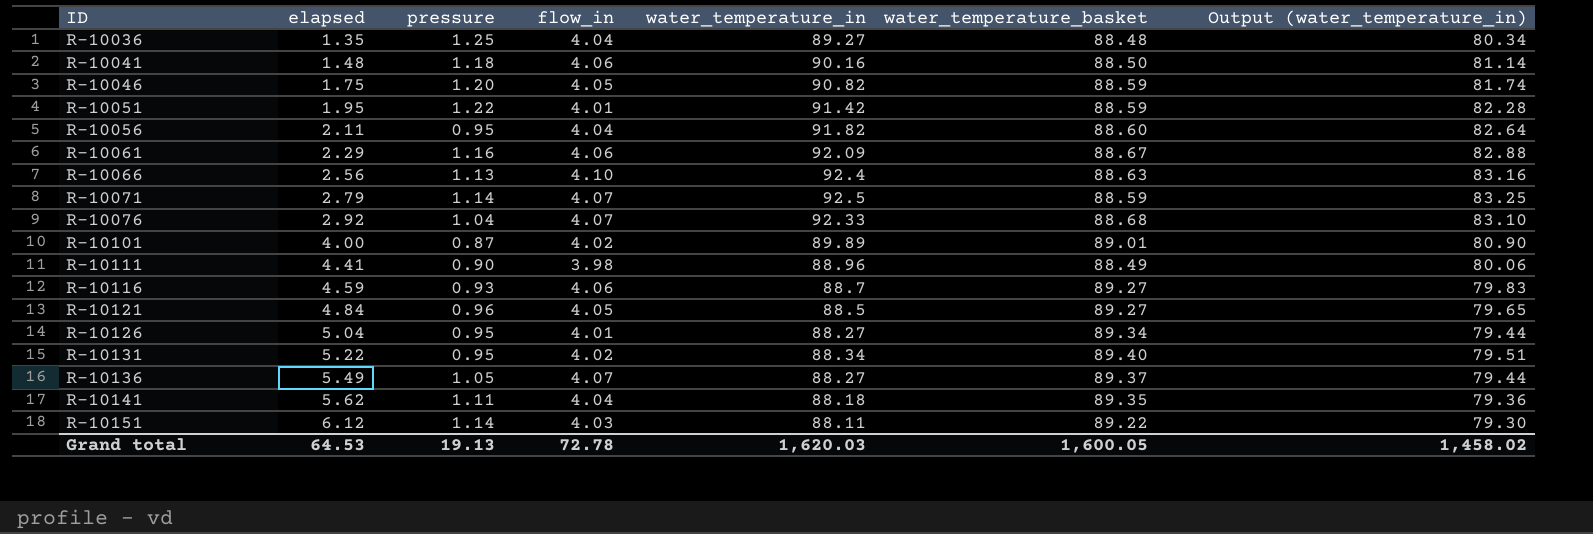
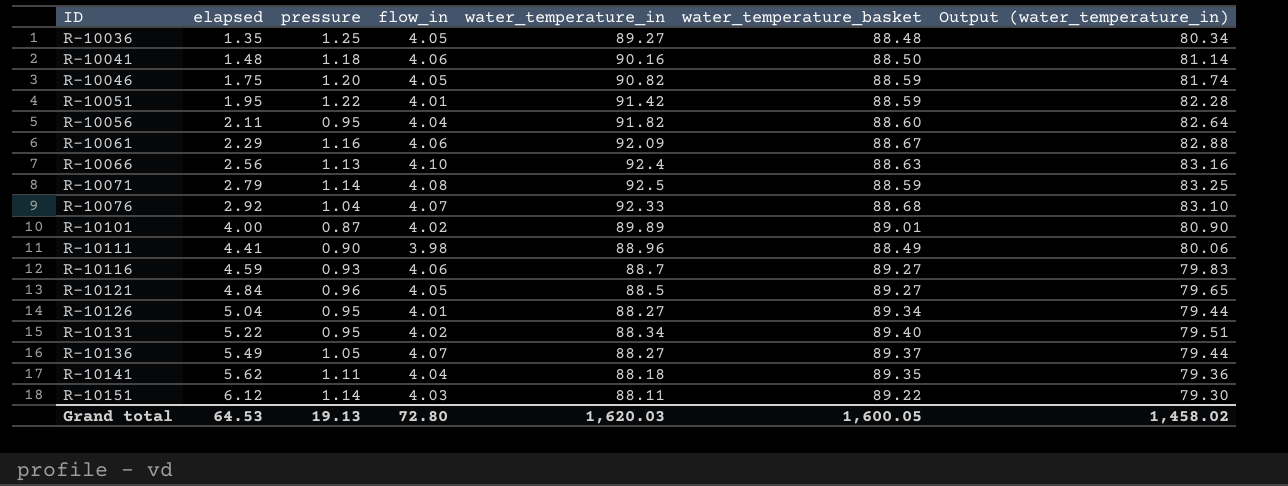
R-10036 | flow_in: 4.04 -> 4.05
R-10071 | flow_in: 4.07 -> 4.08
Grand total | flow_in: 72.78 -> 72.80

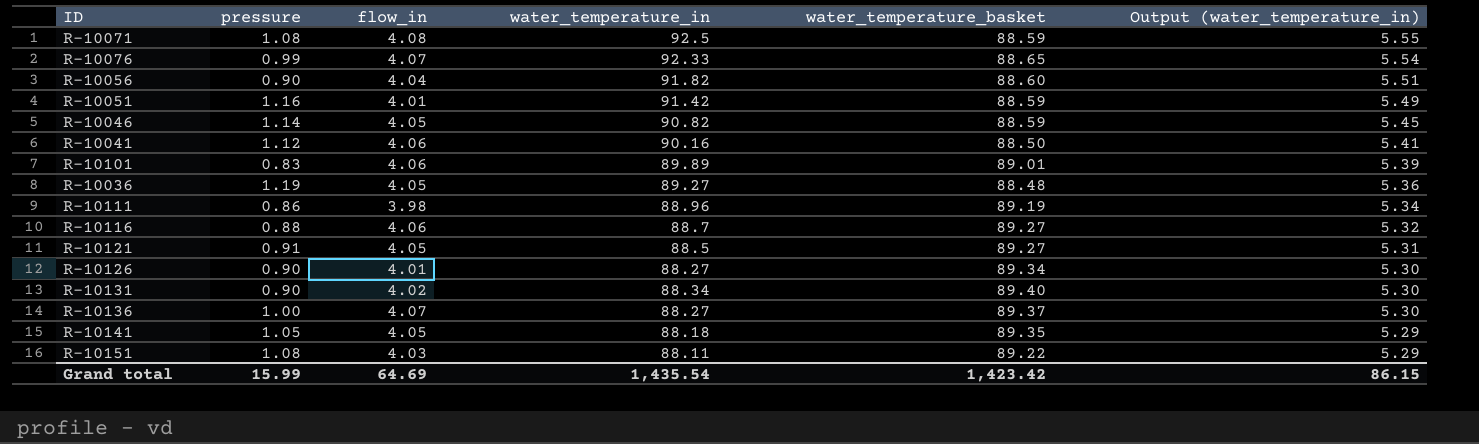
row order: ID ascending -> Output (water_temperature_in) descending
column elapsed | position: 2 -> none
column Output (water_temperature_in) | formula: [water_temperature_in] * 0.9 -> [water_temperature_in] * 0.06
row R-10061: 2.29 | 1.16 | 4.06 | 92.09 | 88.67 | 82.88 -> none
row R-10066: 2.56 | 1.13 | 4.10 | 92.4 | 88.63 | 83.16 -> none
R-10071 | pressure: 1.14 -> 1.08
R-10076 | pressure: 1.04 -> 0.99
R-10076 | water_temperature_basket: 88.68 -> 88.65
R-10056 | pressure: 0.95 -> 0.90
R-10051 | pressure: 1.22 -> 1.16
R-10046 | pressure: 1.20 -> 1.14
R-10041 | pressure: 1.18 -> 1.12
R-10101 | pressure: 0.87 -> 0.83
R-10101 | flow_in: 4.02 -> 4.06
R-10036 | pressure: 1.25 -> 1.19
R-10111 | pressure: 0.90 -> 0.86
R-10111 | water_temperature_basket: 88.49 -> 89.19
R-10116 | pressure: 0.93 -> 0.88
R-10121 | pressure: 0.96 -> 0.91
R-10126 | pressure: 0.95 -> 0.90
R-10131 | pressure: 0.95 -> 0.90
R-10136 | pressure: 1.05 -> 1.00
R-10141 | pressure: 1.11 -> 1.05
R-10141 | flow_in: 4.04 -> 4.05
R-10151 | pressure: 1.14 -> 1.08
Grand total | pressure: 19.13 -> 15.99
Grand total | flow_in: 72.80 -> 64.69
Grand total | water_temperature_in: 1,620.03 -> 1,435.54
Grand total | water_temperature_basket: 1,600.05 -> 1,423.42
Grand total | Output (water_temperature_in): 1,458.02 -> 86.15

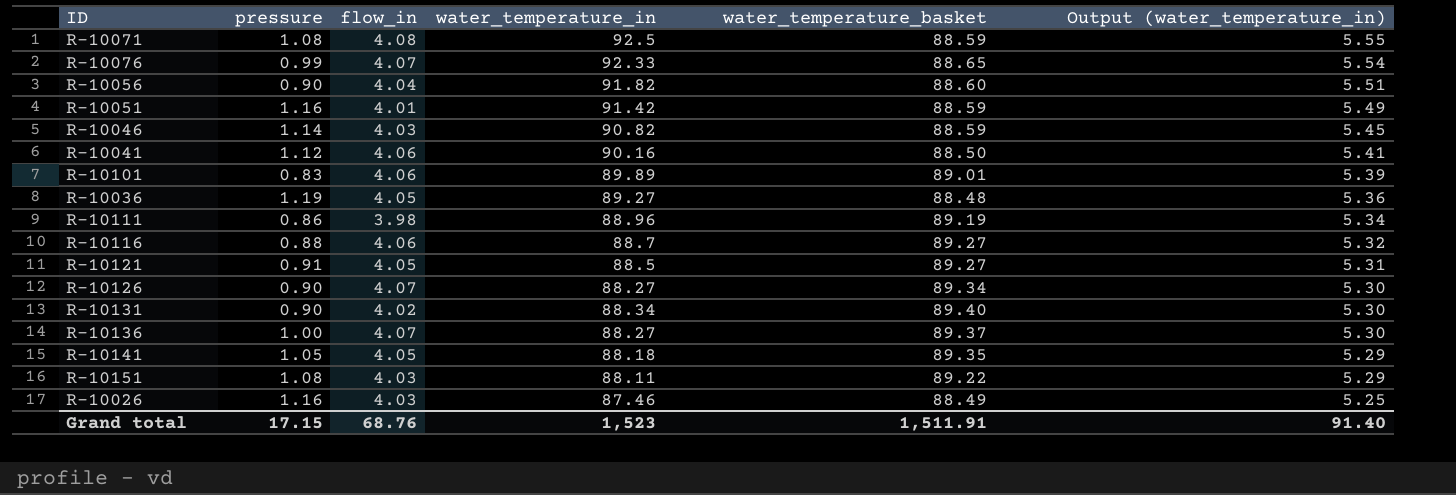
R-10046 | flow_in: 4.05 -> 4.03
R-10126 | flow_in: 4.01 -> 4.07
row R-10026: none -> 1.16 | 4.03 | 87.46 | 88.49 | 5.25
Grand total | pressure: 15.99 -> 17.15
Grand total | flow_in: 64.69 -> 68.76
Grand total | water_temperature_in: 1,435.54 -> 1,523
Grand total | water_temperature_basket: 1,423.42 -> 1,511.91
Grand total | Output (water_temperature_in): 86.15 -> 91.40

